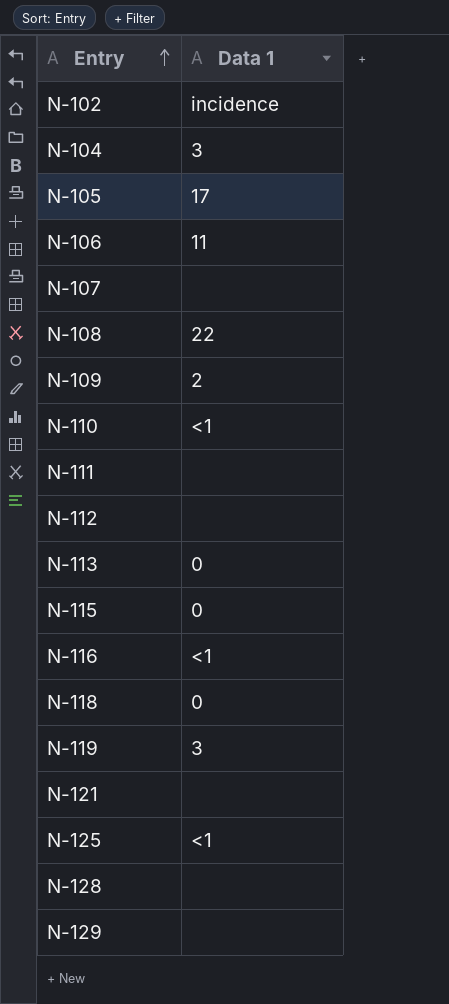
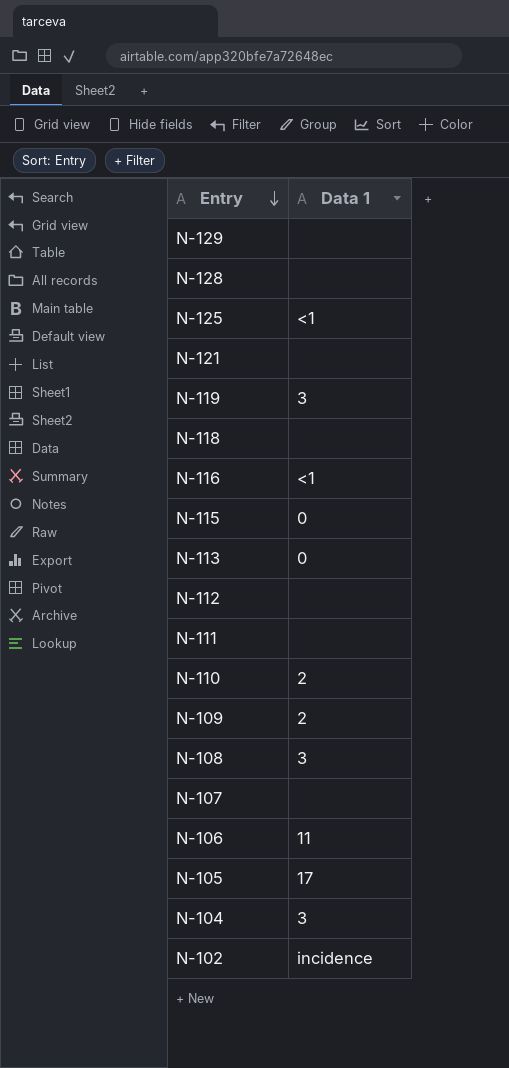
row order: Entry ascending -> Entry descending
N-118 | Data 1: 0 -> none
N-110 | Data 1: <1 -> 2
N-108 | Data 1: 22 -> 3

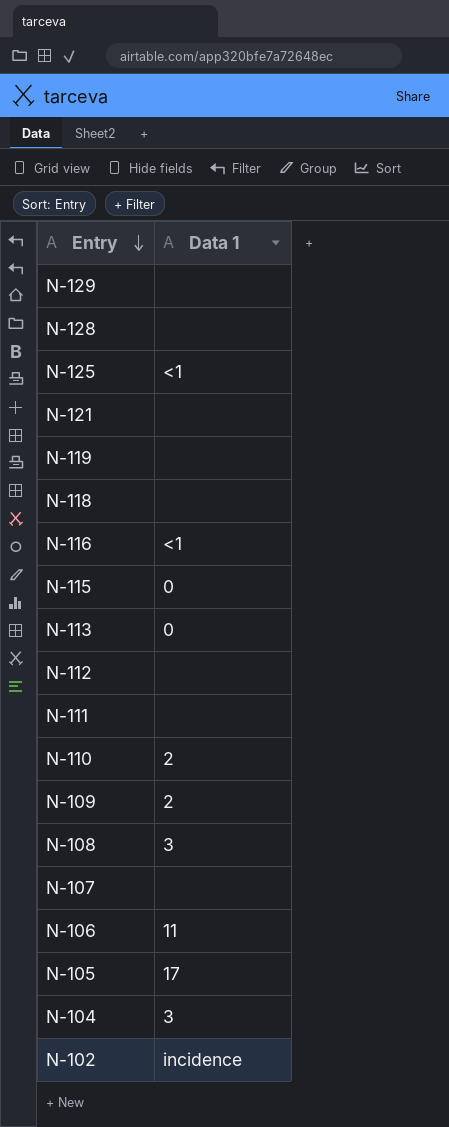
N-119 | Data 1: 3 -> none

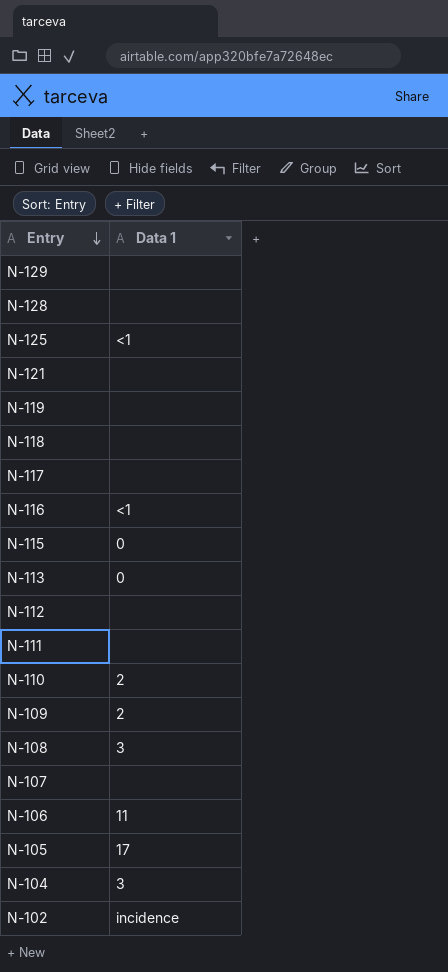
row N-117: none -> none

